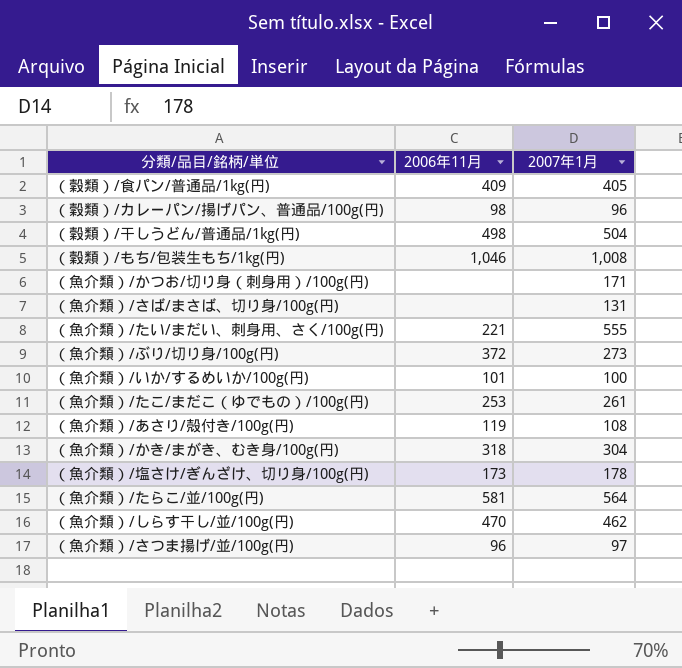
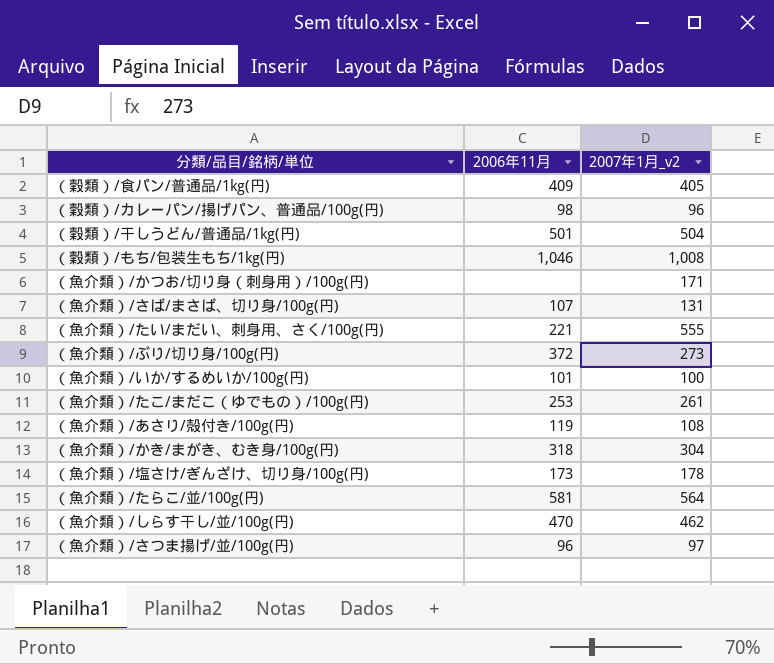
column name: 2007年1月 -> 2007年1月_v2
（穀類）/干しうどん/普通品/1kg(円) | 2006年11月: 498 -> 501
（魚介類）/さば/まさば、切り身/100g(円) | 2006年11月: none -> 107

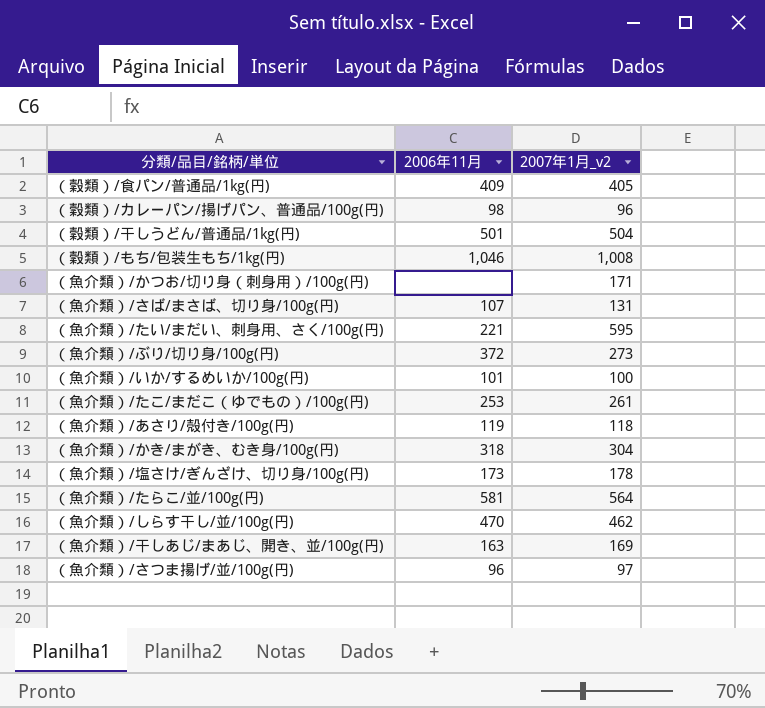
（魚介類）/たい/まだい、刺身用、さく/100g(円) | 2007年1月_v2: 555 -> 595
（魚介類）/あさり/殻付き/100g(円) | 2007年1月_v2: 108 -> 118
row （魚介類）/干しあじ/まあじ、開き、並/100g(円): none -> 163 | 169

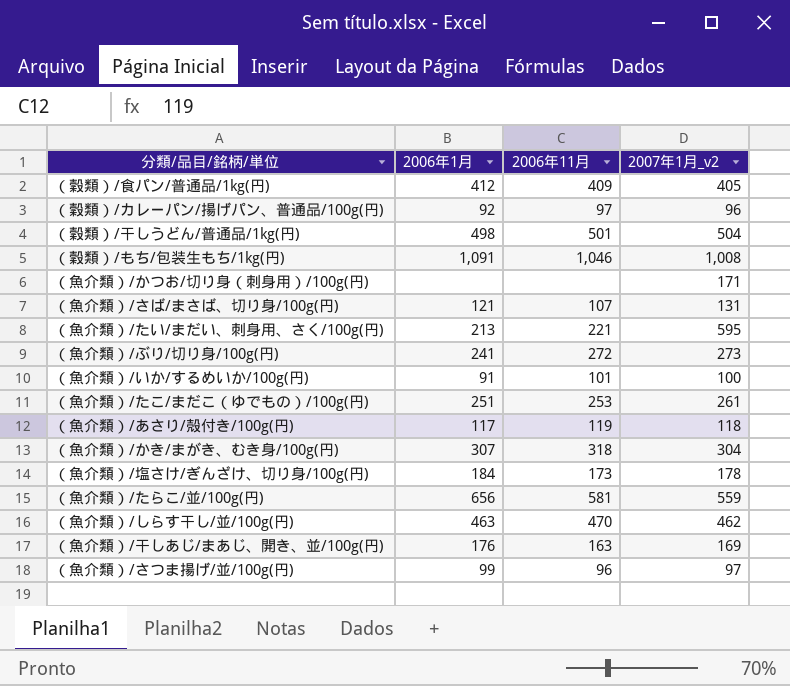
column 2006年1月 | position: none -> 2
（穀類）/カレーパン/揚げパン、普通品/100g(円) | 2006年11月: 98 -> 97
（魚介類）/ぶり/切り身/100g(円) | 2006年11月: 372 -> 272
（魚介類）/たらこ/並/100g(円) | 2007年1月_v2: 564 -> 559

